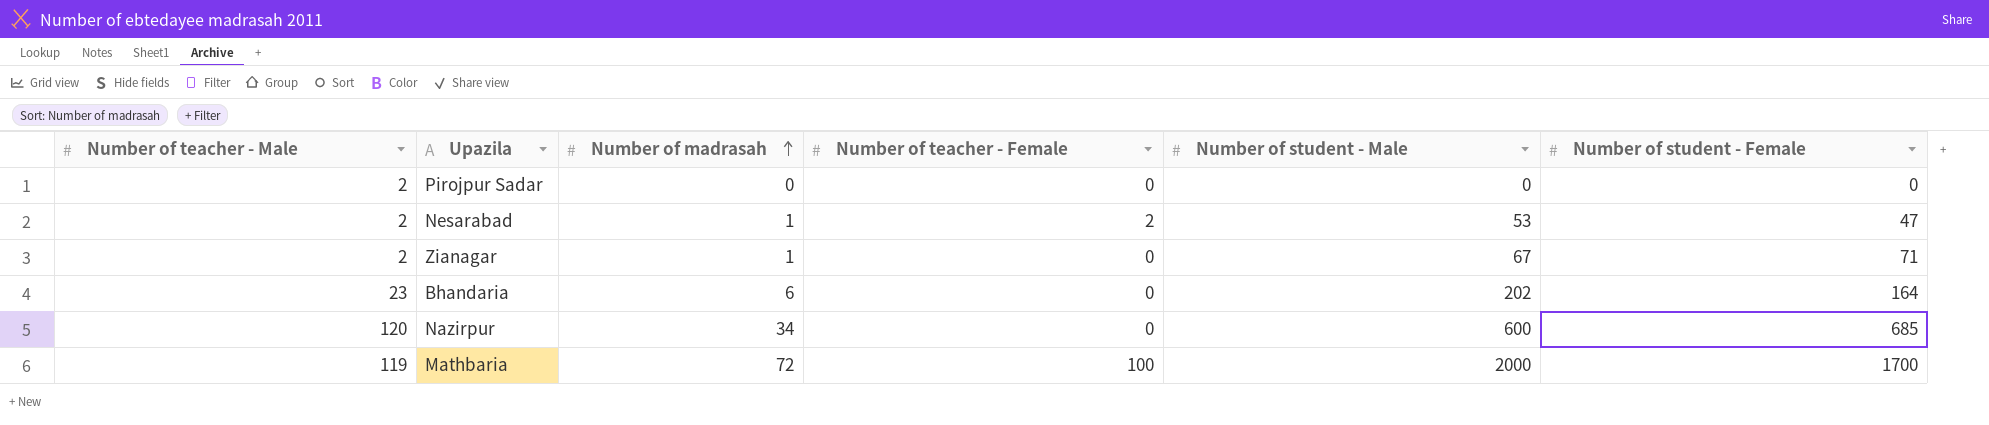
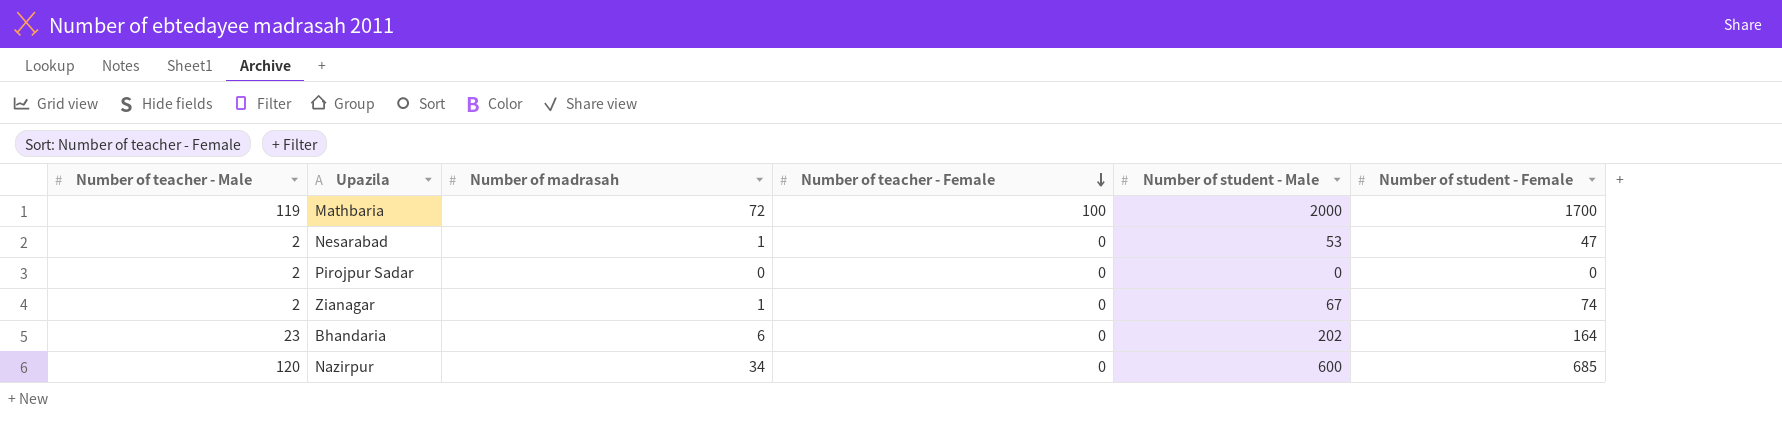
row order: Number of madrasah ascending -> Number of teacher - Female descending
Nesarabad | Number of teacher - Female: 2 -> 0
Zianagar | Number of student - Female: 71 -> 74

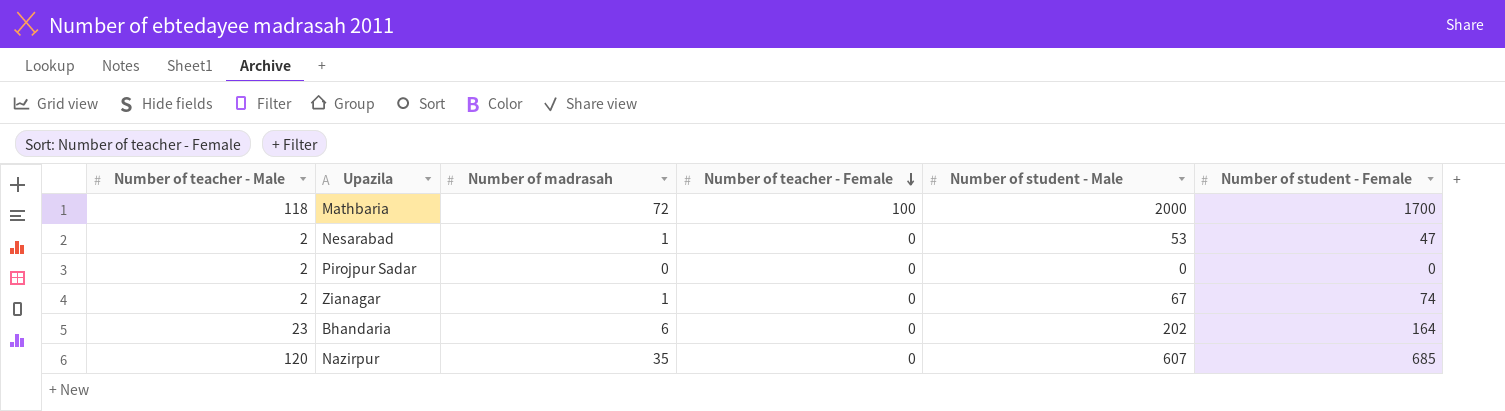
Mathbaria | Number of teacher - Male: 119 -> 118
Nazirpur | Number of madrasah: 34 -> 35
Nazirpur | Number of student - Male: 600 -> 607

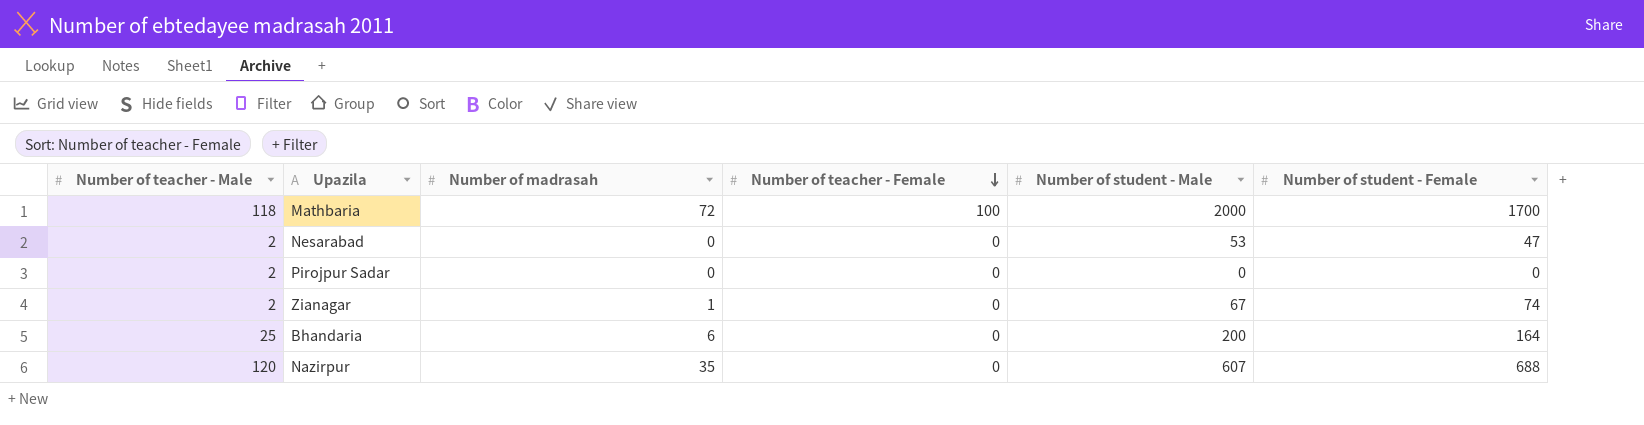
Nesarabad | Number of madrasah: 1 -> 0
Bhandaria | Number of teacher - Male: 23 -> 25
Bhandaria | Number of student - Male: 202 -> 200
Nazirpur | Number of student - Female: 685 -> 688

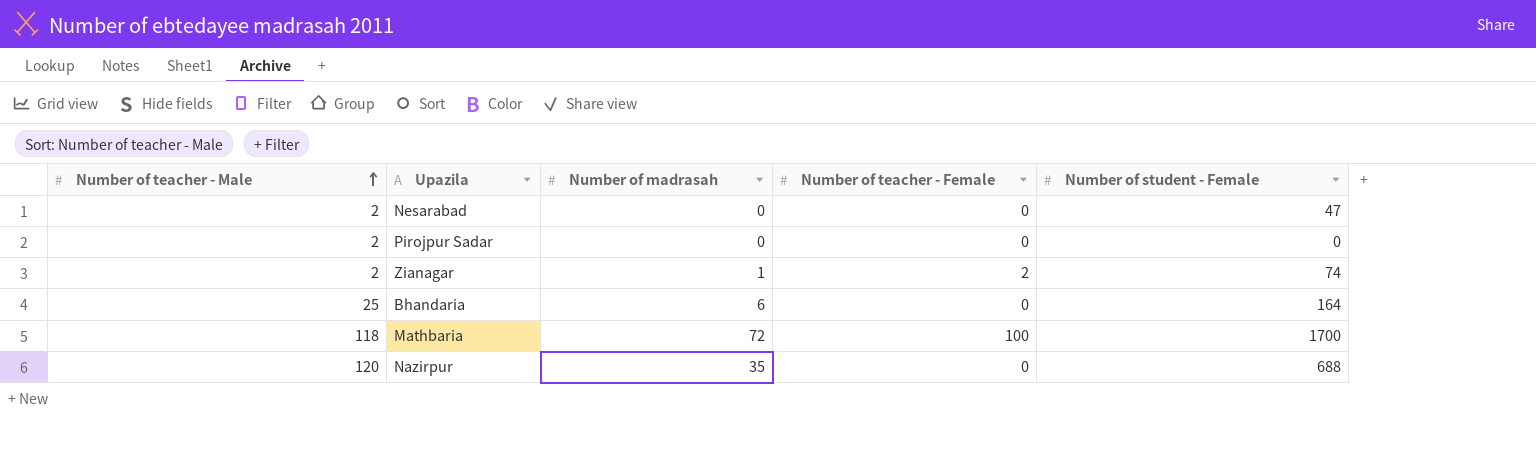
row order: Number of teacher - Female descending -> Number of teacher - Male ascending
column Number of student - Male | position: 5 -> none
Zianagar | Number of teacher - Female: 0 -> 2

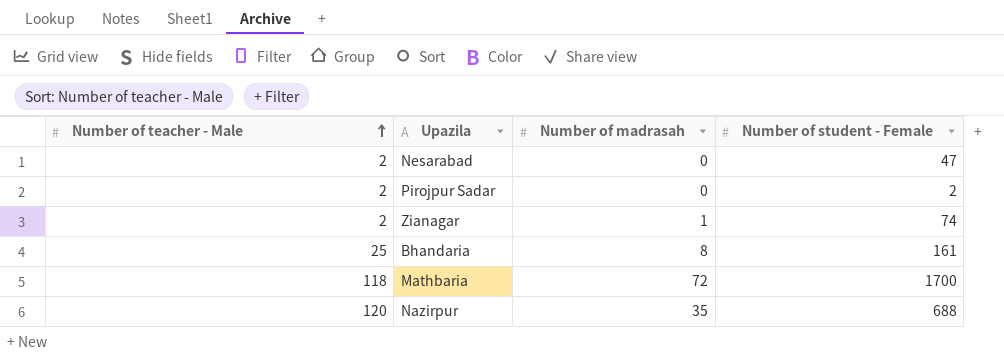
column Number of teacher - Female | position: 4 -> none
Pirojpur Sadar | Number of student - Female: 0 -> 2
Bhandaria | Number of madrasah: 6 -> 8
Bhandaria | Number of student - Female: 164 -> 161

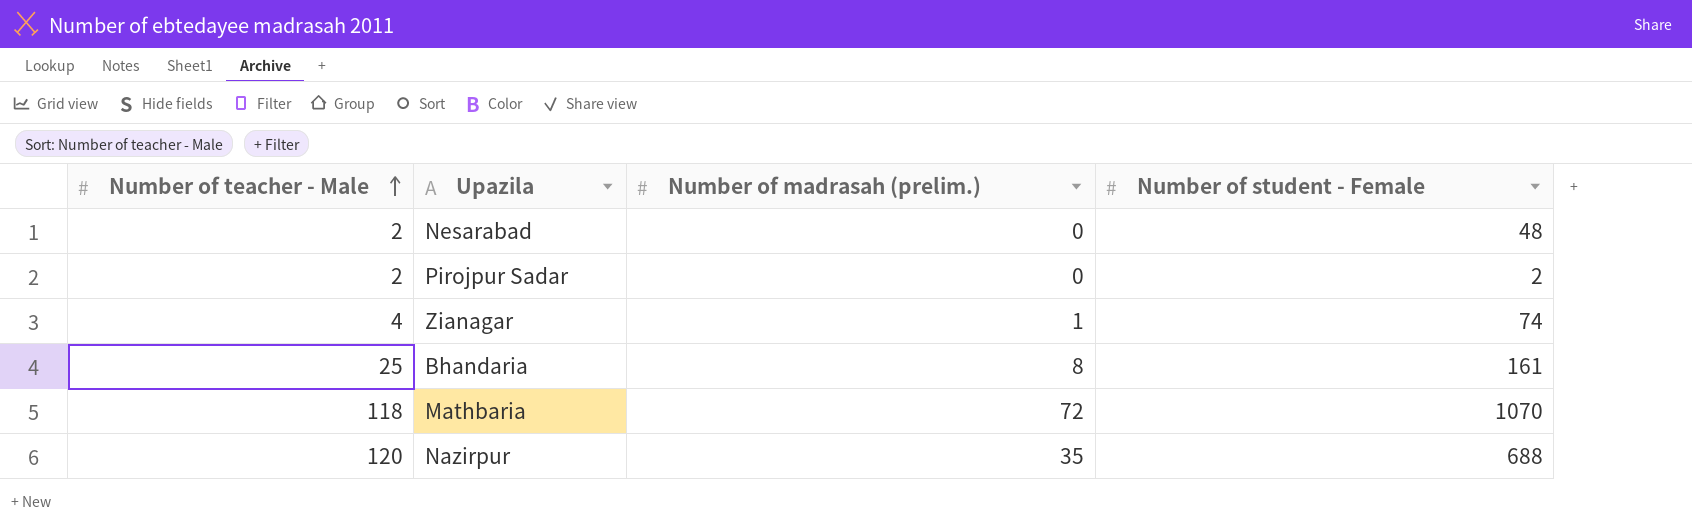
column name: Number of madrasah -> Number of madrasah (prelim.)
Nesarabad | Number of student - Female: 47 -> 48
Zianagar | Number of teacher - Male: 2 -> 4
Mathbaria | Number of student - Female: 1700 -> 1070

